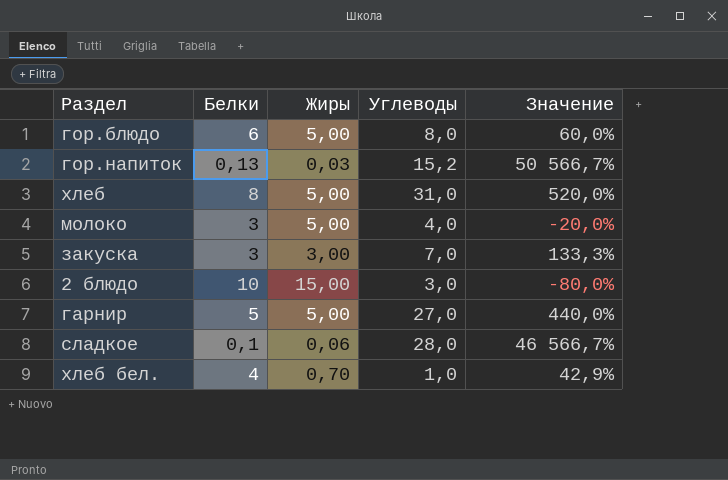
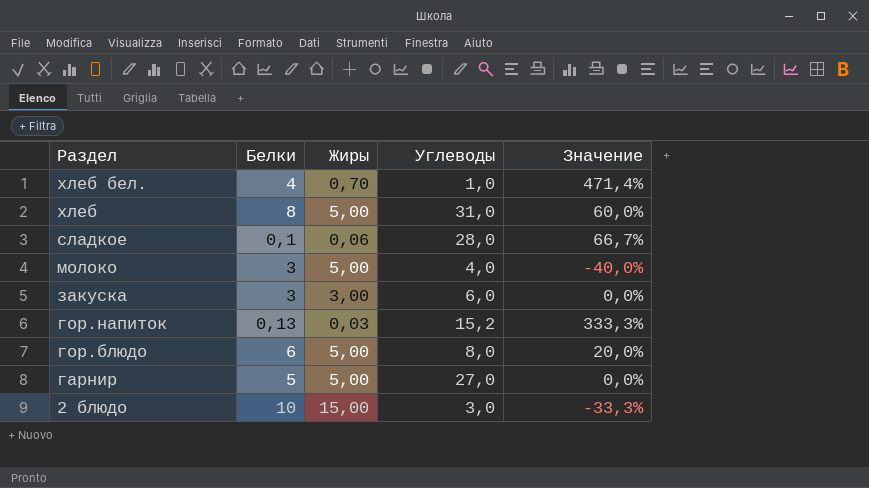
row order: none -> Раздел descending
column Значение | formula: ([Углеводы] - [Жиры]) / [Жиры] -> ([Белки] - [Жиры]) / [Жиры]
закуска | Углеводы: 7,0 -> 6,0

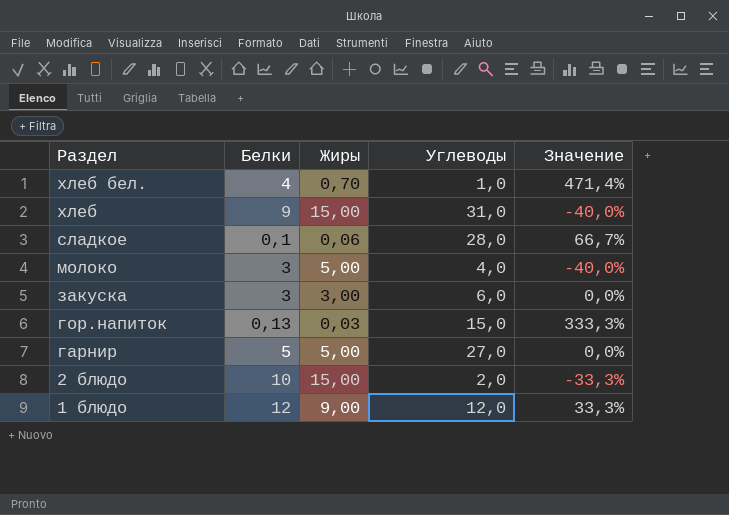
row гор.блюдо: 6 | 5,00 | 8,0 | 20,0% -> none
хлеб | Белки: 8 -> 9
хлеб | Жиры: 5,00 -> 15,00
хлеб | Значение: 60,0% -> -40,0%
гор.напиток | Углеводы: 15,2 -> 15,0
2 блюдо | Углеводы: 3,0 -> 2,0
row 1 блюдо: none -> 12 | 9,00 | 12,0 | 33,3%

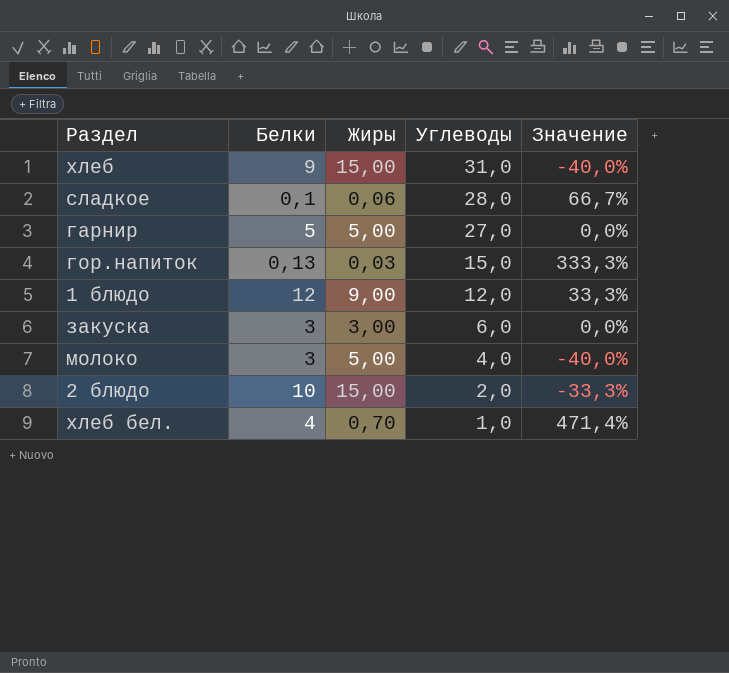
row order: Раздел descending -> Углеводы descending

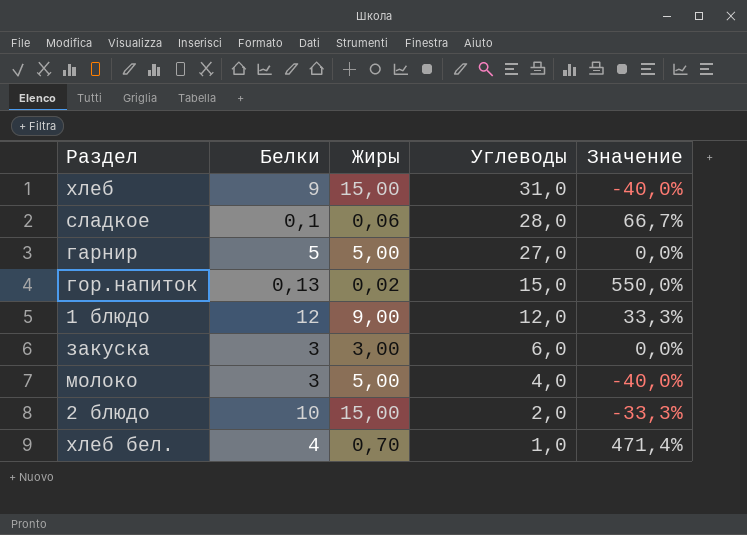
гор.напиток | Жиры: 0,03 -> 0,02
гор.напиток | Значение: 333,3% -> 550,0%

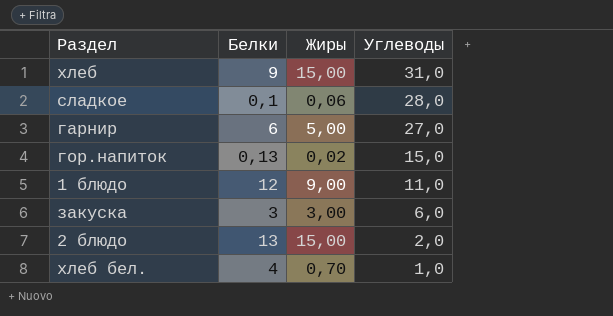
column Значение | formula: ([Белки] - [Жиры]) / [Жиры] -> none
row молоко: 3 | 5,00 | 4,0 | -40,0% -> none
гарнир | Белки: 5 -> 6
1 блюдо | Углеводы: 12,0 -> 11,0
2 блюдо | Белки: 10 -> 13

